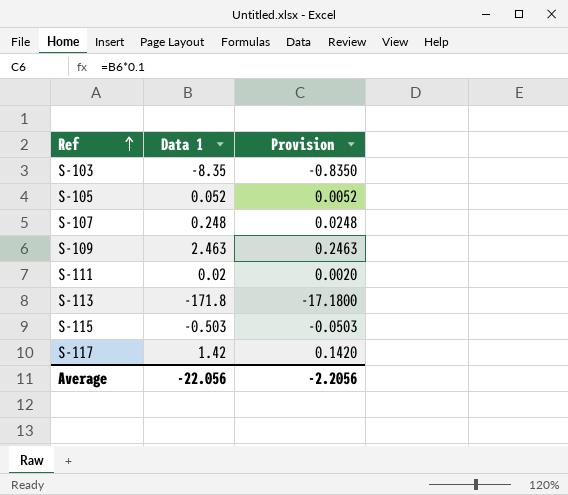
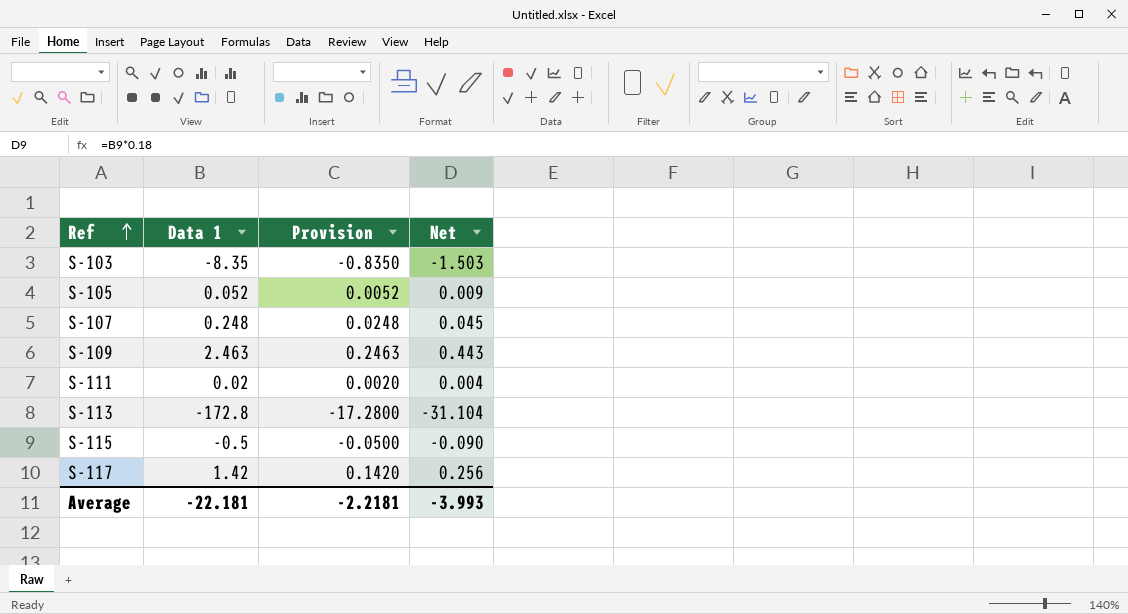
column Net | formula: none -> [Data 1] * 0.18
S-113 | Data 1: -171.8 -> -172.8
S-113 | Provision: -17.1800 -> -17.2800
S-115 | Data 1: -0.503 -> -0.5
S-115 | Provision: -0.0503 -> -0.0500
Average | Data 1: -22.056 -> -22.181
Average | Provision: -2.2056 -> -2.2181

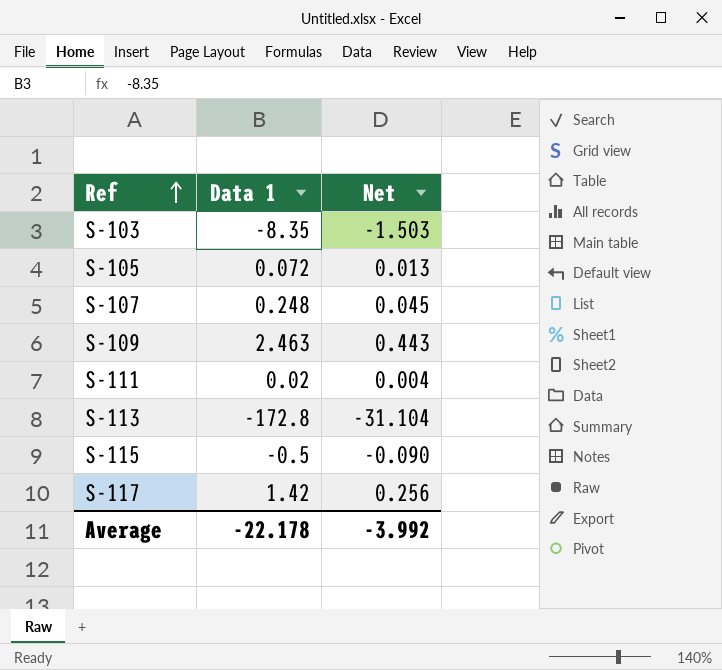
column Provision | formula: [Data 1] * 0.1 -> none
S-105 | Data 1: 0.052 -> 0.072
S-105 | Net: 0.009 -> 0.013
Average | Data 1: -22.181 -> -22.178
Average | Net: -3.993 -> -3.992

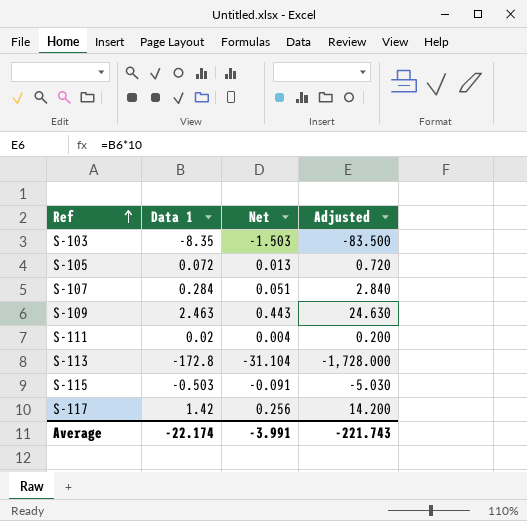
column Adjusted | formula: none -> [Data 1] * 10
S-107 | Data 1: 0.248 -> 0.284
S-107 | Net: 0.045 -> 0.051
S-115 | Data 1: -0.5 -> -0.503
S-115 | Net: -0.090 -> -0.091
Average | Data 1: -22.178 -> -22.174
Average | Net: -3.992 -> -3.991

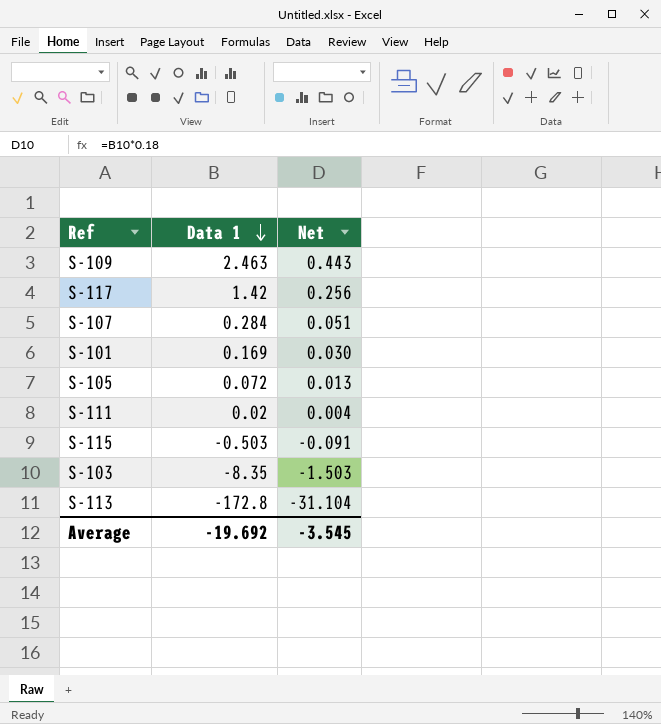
row order: Ref ascending -> Data 1 descending
column Adjusted | formula: [Data 1] * 10 -> none
row S-101: none -> 0.169 | 0.030
Average | Data 1: -22.174 -> -19.692
Average | Net: -3.991 -> -3.545

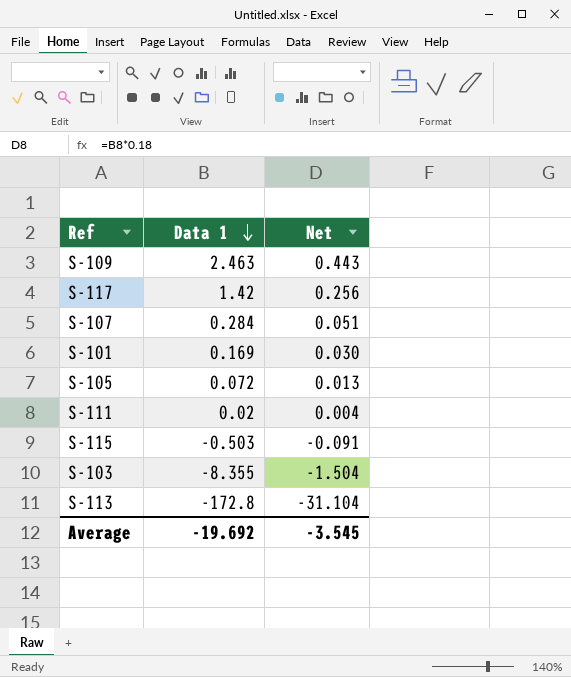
S-103 | Data 1: -8.35 -> -8.355
S-103 | Net: -1.503 -> -1.504

